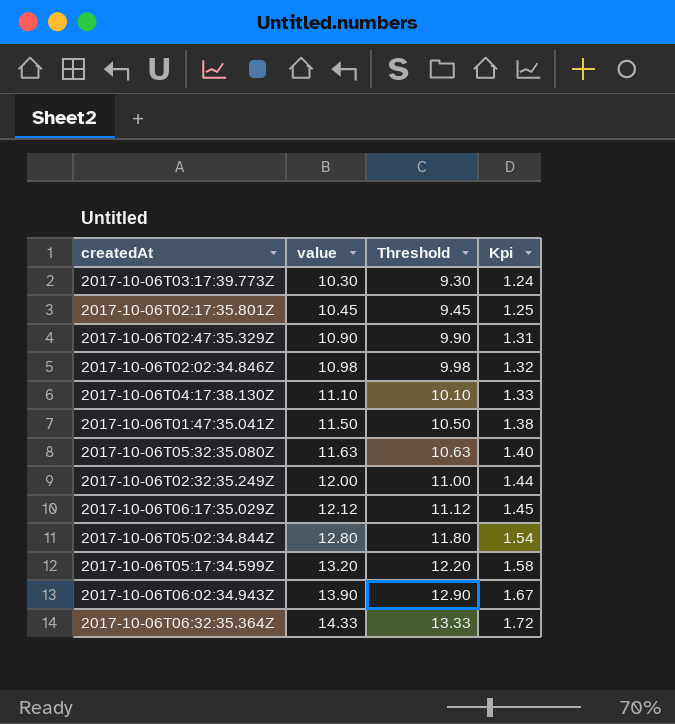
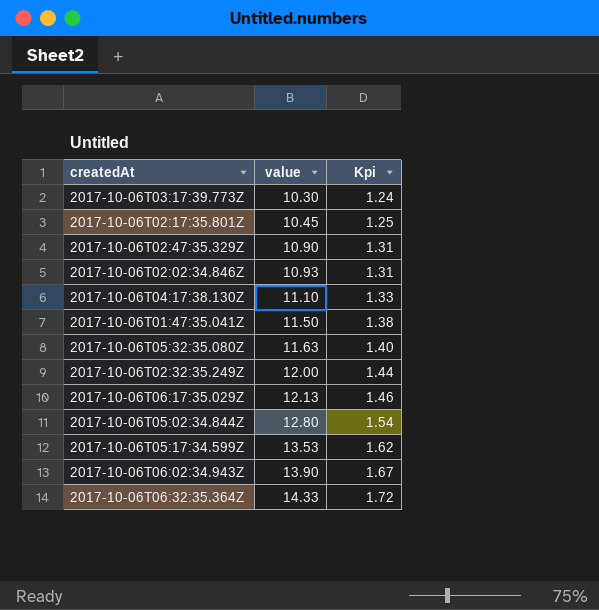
column Threshold | formula: [value] - 1 -> none
2017-10-06T02:02:34.846Z | value: 10.98 -> 10.93
2017-10-06T02:02:34.846Z | Kpi: 1.32 -> 1.31
2017-10-06T06:17:35.029Z | value: 12.12 -> 12.13
2017-10-06T06:17:35.029Z | Kpi: 1.45 -> 1.46
2017-10-06T05:17:34.599Z | value: 13.20 -> 13.53
2017-10-06T05:17:34.599Z | Kpi: 1.58 -> 1.62

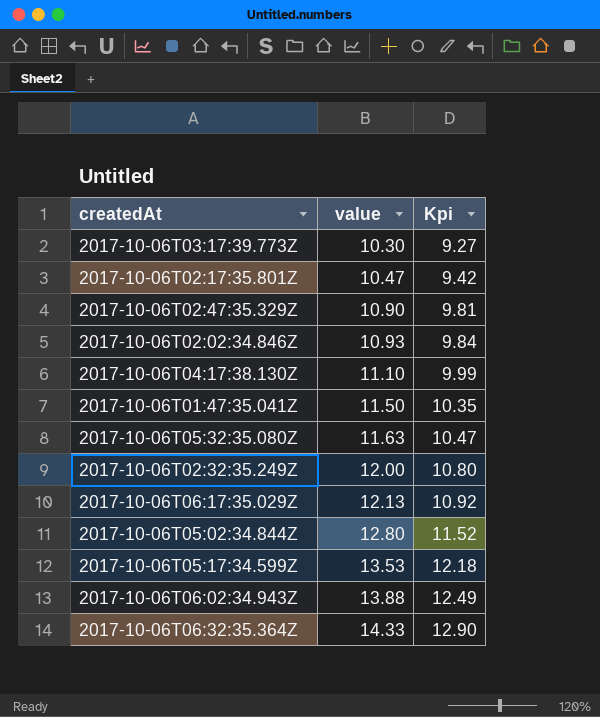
column Kpi | formula: [value] * 0.12 -> [value] * 0.9
2017-10-06T02:17:35.801Z | value: 10.45 -> 10.47
2017-10-06T06:02:34.943Z | value: 13.90 -> 13.88

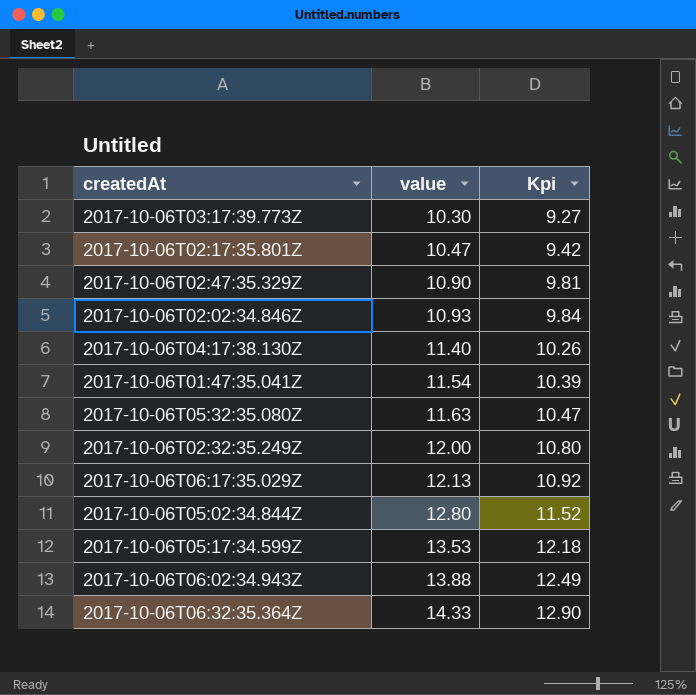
2017-10-06T04:17:38.130Z | value: 11.10 -> 11.40
2017-10-06T04:17:38.130Z | Kpi: 9.99 -> 10.26
2017-10-06T01:47:35.041Z | value: 11.50 -> 11.54
2017-10-06T01:47:35.041Z | Kpi: 10.35 -> 10.39

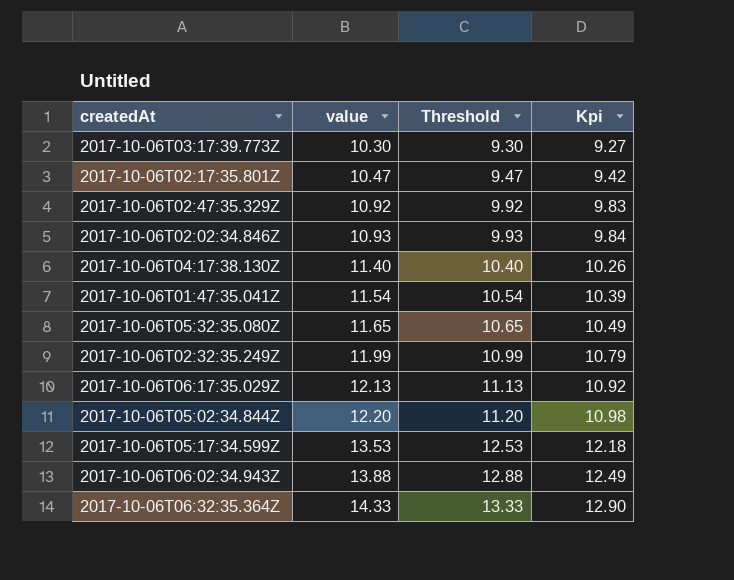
column Threshold | formula: none -> [value] - 1
2017-10-06T02:47:35.329Z | value: 10.90 -> 10.92
2017-10-06T02:47:35.329Z | Kpi: 9.81 -> 9.83
2017-10-06T05:32:35.080Z | value: 11.63 -> 11.65
2017-10-06T05:32:35.080Z | Kpi: 10.47 -> 10.49
2017-10-06T02:32:35.249Z | value: 12.00 -> 11.99
2017-10-06T02:32:35.249Z | Kpi: 10.80 -> 10.79
2017-10-06T05:02:34.844Z | value: 12.80 -> 12.20
2017-10-06T05:02:34.844Z | Kpi: 11.52 -> 10.98

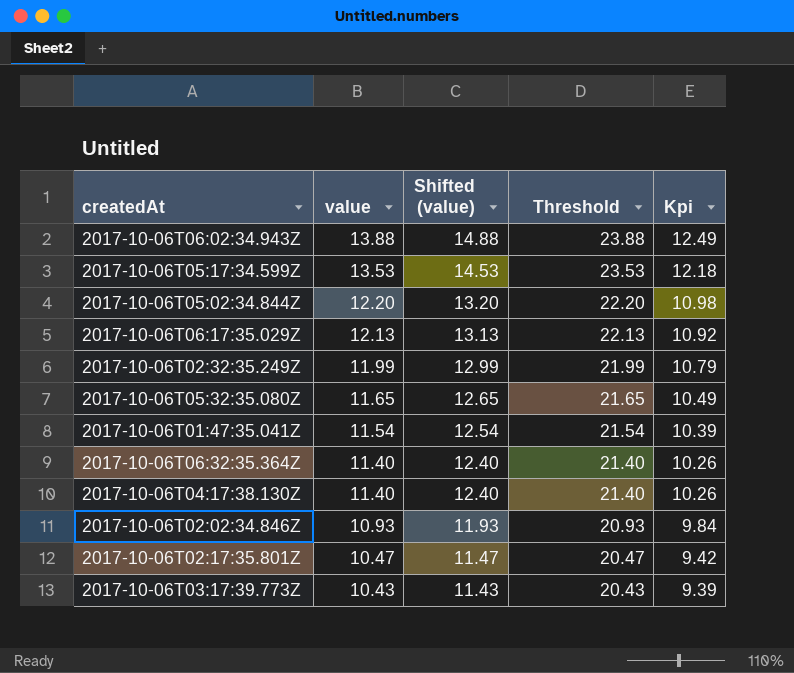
row order: value ascending -> value descending
column Shifted (value) | formula: none -> [value] + 1
column Threshold | formula: [value] - 1 -> [value] + 10
row 2017-10-06T02:47:35.329Z: 10.92 | 9.92 | 9.83 -> none
2017-10-06T06:32:35.364Z | value: 14.33 -> 11.40
2017-10-06T06:32:35.364Z | Kpi: 12.90 -> 10.26
2017-10-06T03:17:39.773Z | value: 10.30 -> 10.43
2017-10-06T03:17:39.773Z | Kpi: 9.27 -> 9.39

